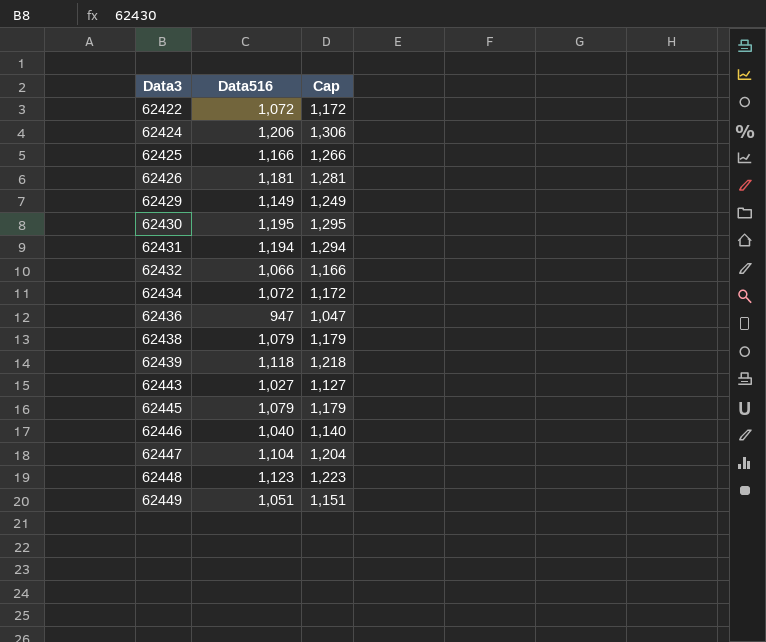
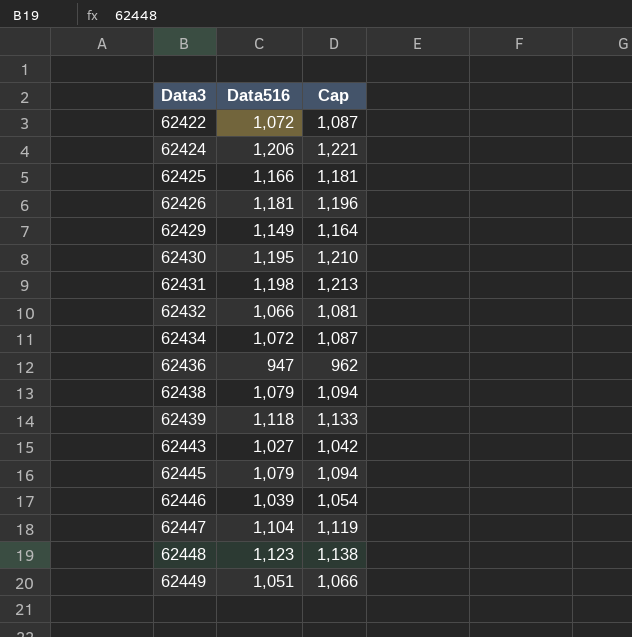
column Cap | formula: [Data516] + 100 -> [Data516] + 15
62431 | Data516: 1,194 -> 1,198
62446 | Data516: 1,040 -> 1,039

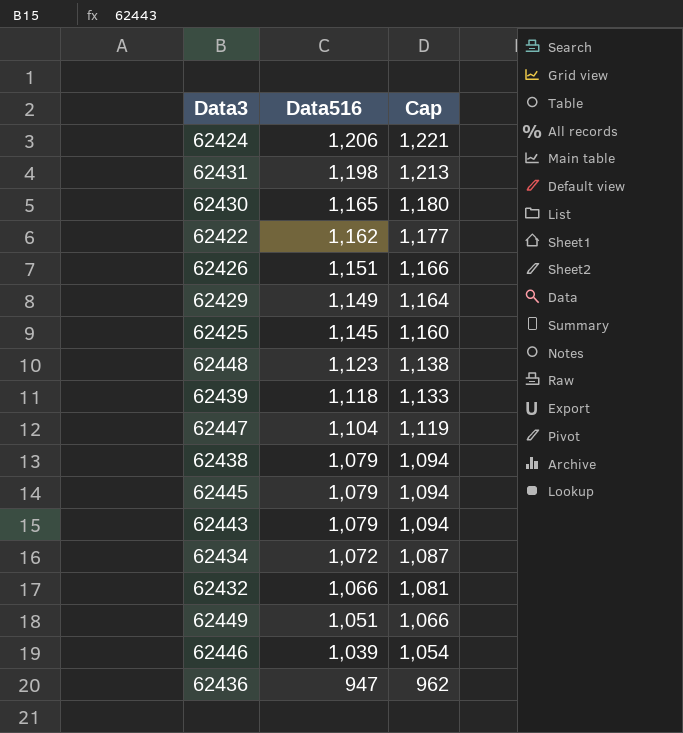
row order: Data3 ascending -> Data516 descending
62430 | Data516: 1,195 -> 1,165
62430 | Cap: 1,210 -> 1,180
62422 | Data516: 1,072 -> 1,162
62422 | Cap: 1,087 -> 1,177
62426 | Data516: 1,181 -> 1,151
62426 | Cap: 1,196 -> 1,166
62425 | Data516: 1,166 -> 1,145
62425 | Cap: 1,181 -> 1,160
62443 | Data516: 1,027 -> 1,079
62443 | Cap: 1,042 -> 1,094

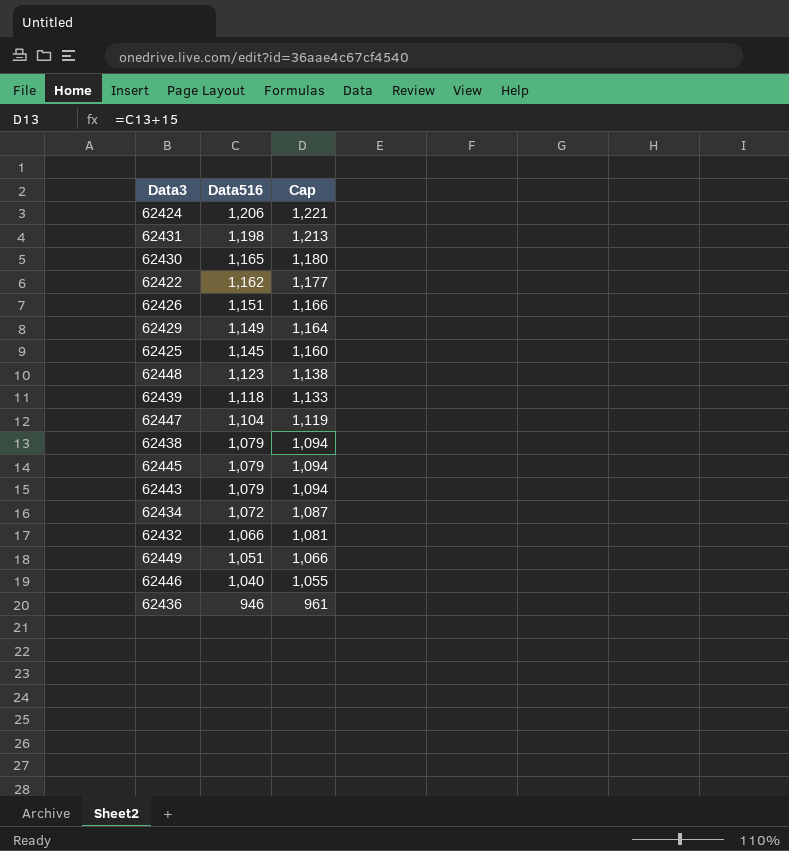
62446 | Data516: 1,039 -> 1,040
62446 | Cap: 1,054 -> 1,055
62436 | Data516: 947 -> 946
62436 | Cap: 962 -> 961

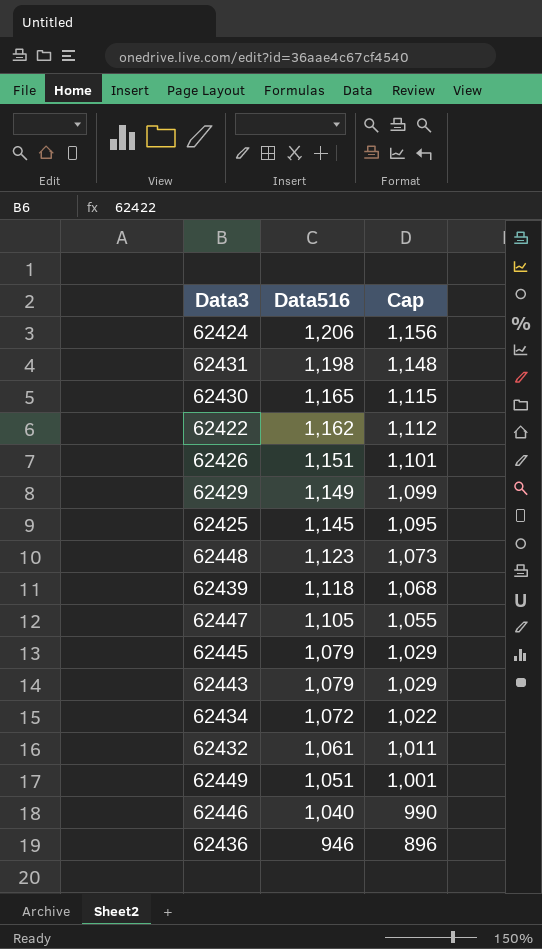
column Cap | formula: [Data516] + 15 -> [Data516] - 50
row 62438: 1,079 | 1,094 -> none
62447 | Data516: 1,104 -> 1,105
62432 | Data516: 1,066 -> 1,061

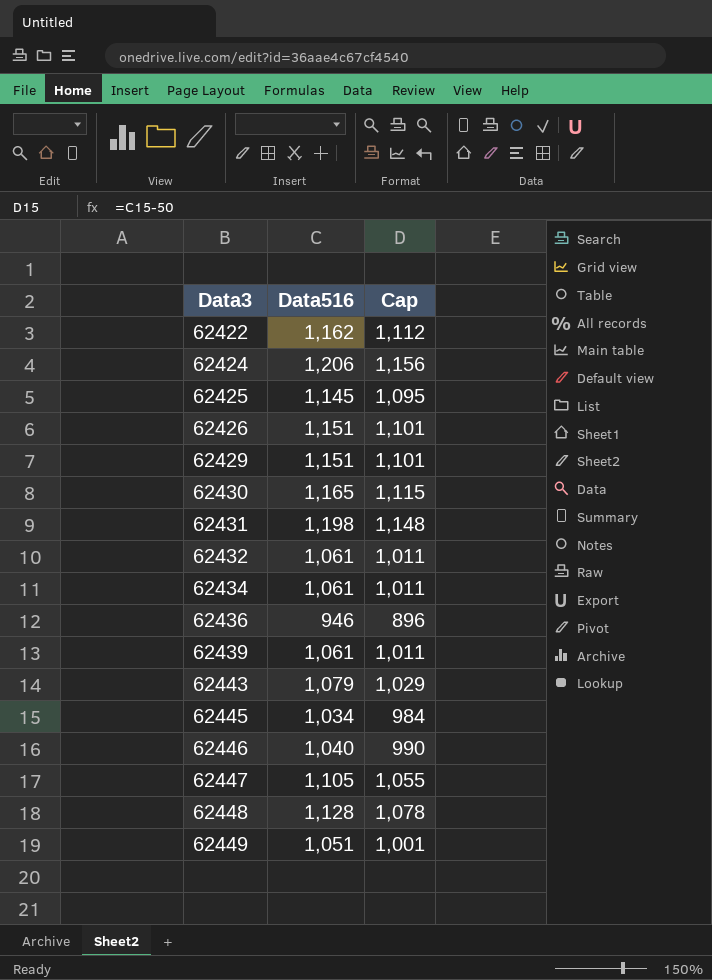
row order: Data516 descending -> Data3 ascending
62429 | Data516: 1,149 -> 1,151
62429 | Cap: 1,099 -> 1,101
62434 | Data516: 1,072 -> 1,061
62434 | Cap: 1,022 -> 1,011
62439 | Data516: 1,118 -> 1,061
62439 | Cap: 1,068 -> 1,011
62445 | Data516: 1,079 -> 1,034
62445 | Cap: 1,029 -> 984
62448 | Data516: 1,123 -> 1,128
62448 | Cap: 1,073 -> 1,078

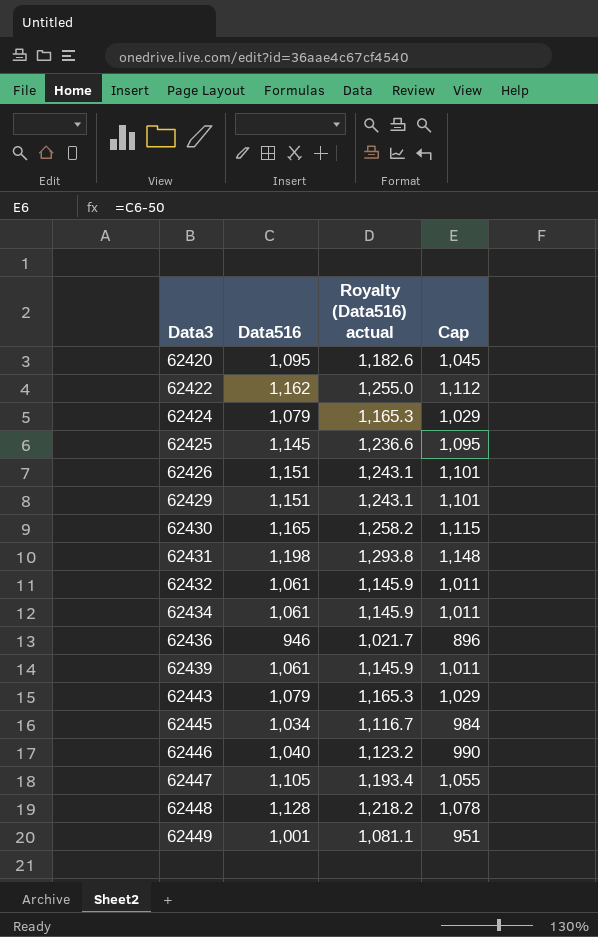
column Royalty (Data516) actual | formula: none -> [Data516] * 1.08
row 62420: none -> 1,095 | 1,182.6 | 1,045
62424 | Data516: 1,206 -> 1,079
62424 | Cap: 1,156 -> 1,029
62449 | Data516: 1,051 -> 1,001
62449 | Cap: 1,001 -> 951

